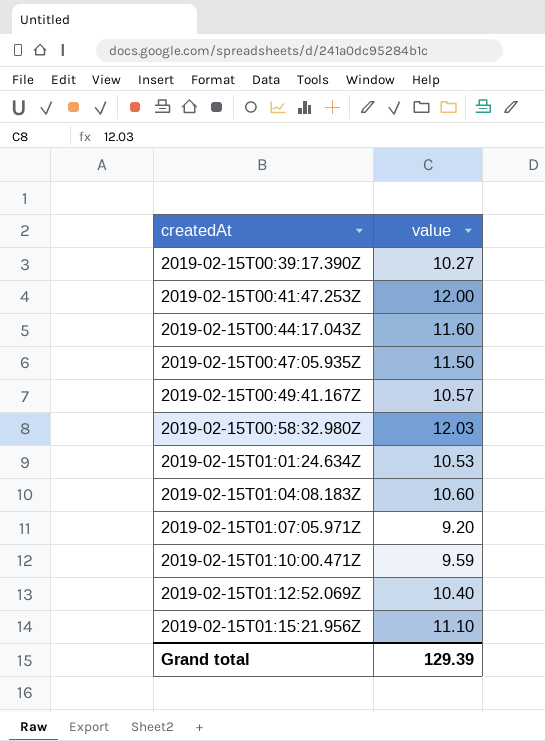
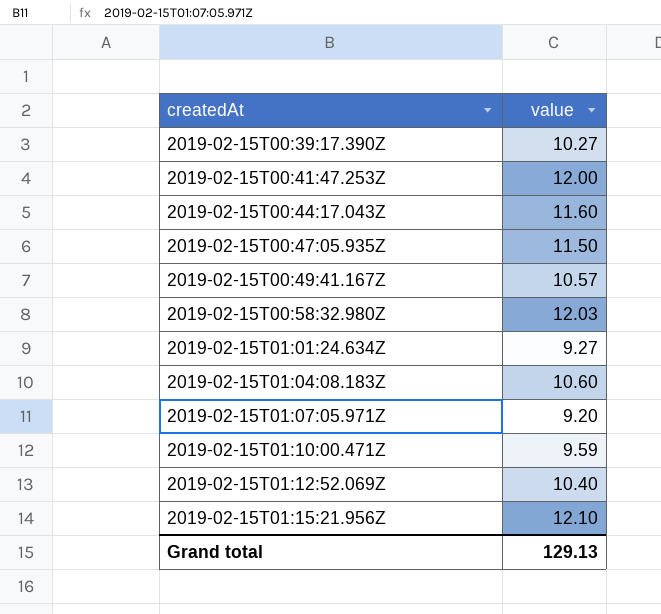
2019-02-15T01:01:24.634Z | value: 10.53 -> 9.27
2019-02-15T01:15:21.956Z | value: 11.10 -> 12.10
Grand total | value: 129.39 -> 129.13

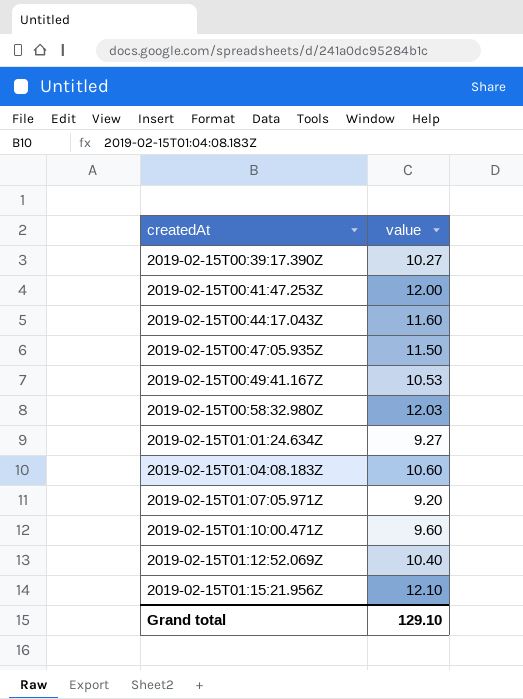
2019-02-15T00:49:41.167Z | value: 10.57 -> 10.53
2019-02-15T01:10:00.471Z | value: 9.59 -> 9.60
Grand total | value: 129.13 -> 129.10

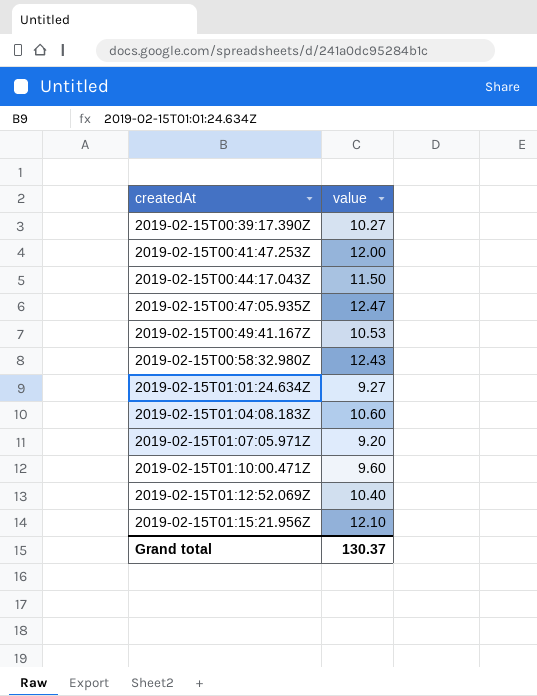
2019-02-15T00:44:17.043Z | value: 11.60 -> 11.50
2019-02-15T00:47:05.935Z | value: 11.50 -> 12.47
2019-02-15T00:58:32.980Z | value: 12.03 -> 12.43
Grand total | value: 129.10 -> 130.37

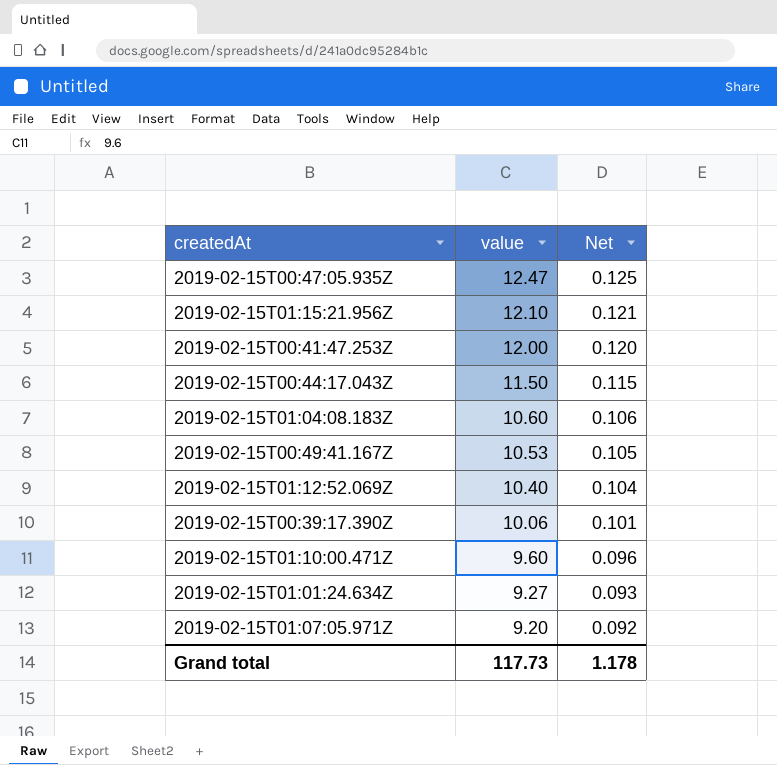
row order: createdAt ascending -> value descending
column Net | formula: none -> [value] * 0.01
row 2019-02-15T00:58:32.980Z: 12.43 -> none
2019-02-15T00:39:17.390Z | value: 10.27 -> 10.06
Grand total | value: 130.37 -> 117.73

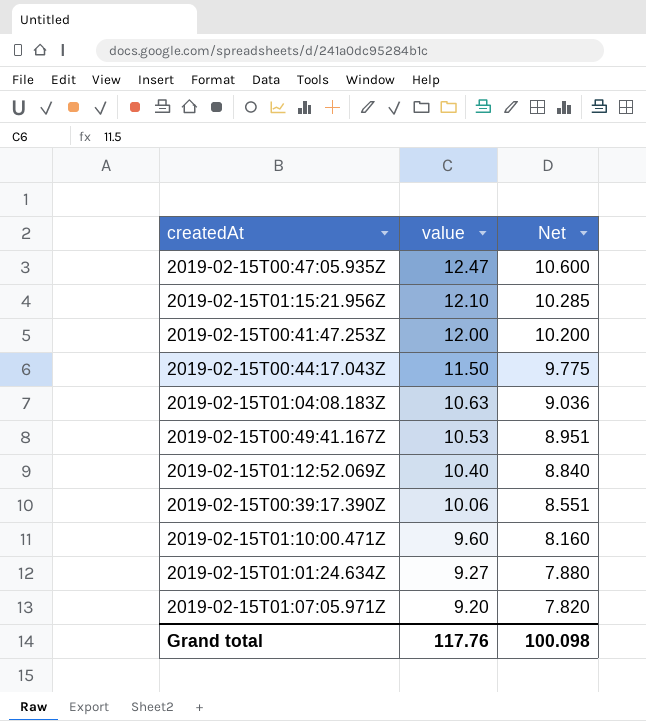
column Net | formula: [value] * 0.01 -> [value] * 0.85
2019-02-15T01:04:08.183Z | value: 10.60 -> 10.63
Grand total | value: 117.73 -> 117.76
Grand total | Net: 1.178 -> 100.098

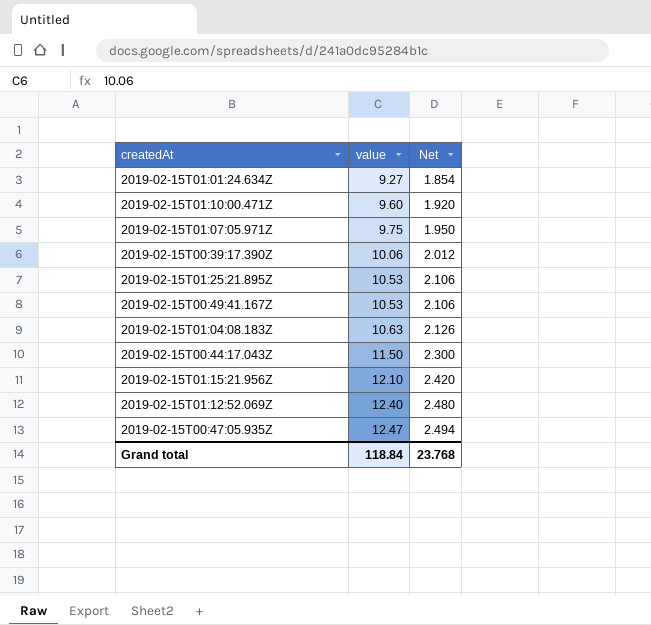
row order: value descending -> value ascending
column Net | formula: [value] * 0.85 -> [value] * 0.2
row 2019-02-15T00:41:47.253Z: 12.00 | 10.200 -> none
2019-02-15T01:07:05.971Z | value: 9.20 -> 9.75
row 2019-02-15T01:25:21.895Z: none -> 10.53 | 2.106
2019-02-15T01:12:52.069Z | value: 10.40 -> 12.40
Grand total | value: 117.76 -> 118.84
Grand total | Net: 100.098 -> 23.768

